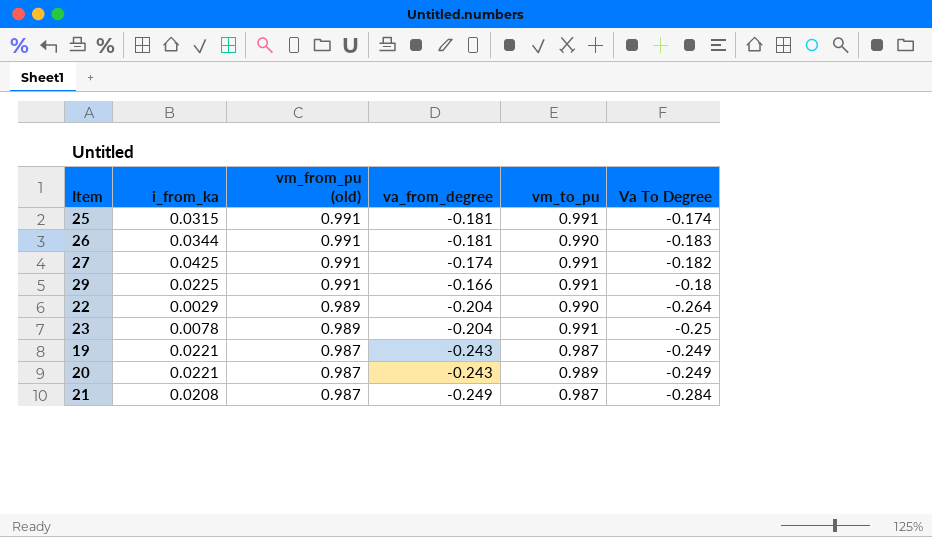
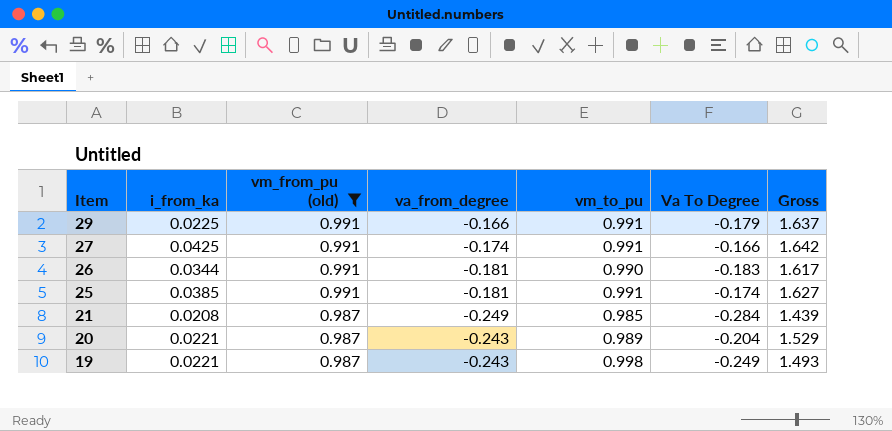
filter: none -> vm_from_pu (old) != 0.989
row order: vm_from_pu (old) descending -> Item descending
column Gross | formula: none -> [vm_from_pu (old)] + [va_from_degree] + [vm_to_pu] + [Va To Degree]
29 | Va To Degree: -0.18 -> -0.179
27 | Va To Degree: -0.182 -> -0.166
25 | i_from_ka: 0.0315 -> 0.0385
21 | vm_to_pu: 0.987 -> 0.985
20 | Va To Degree: -0.249 -> -0.204
19 | vm_to_pu: 0.987 -> 0.998

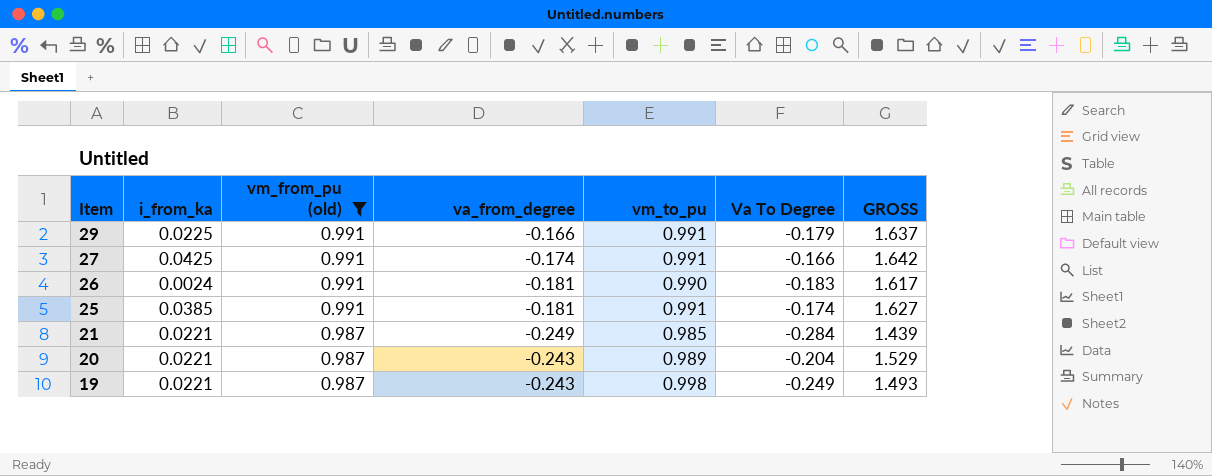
column name: Gross -> GROSS
26 | i_from_ka: 0.0344 -> 0.0024
21 | i_from_ka: 0.0208 -> 0.0221

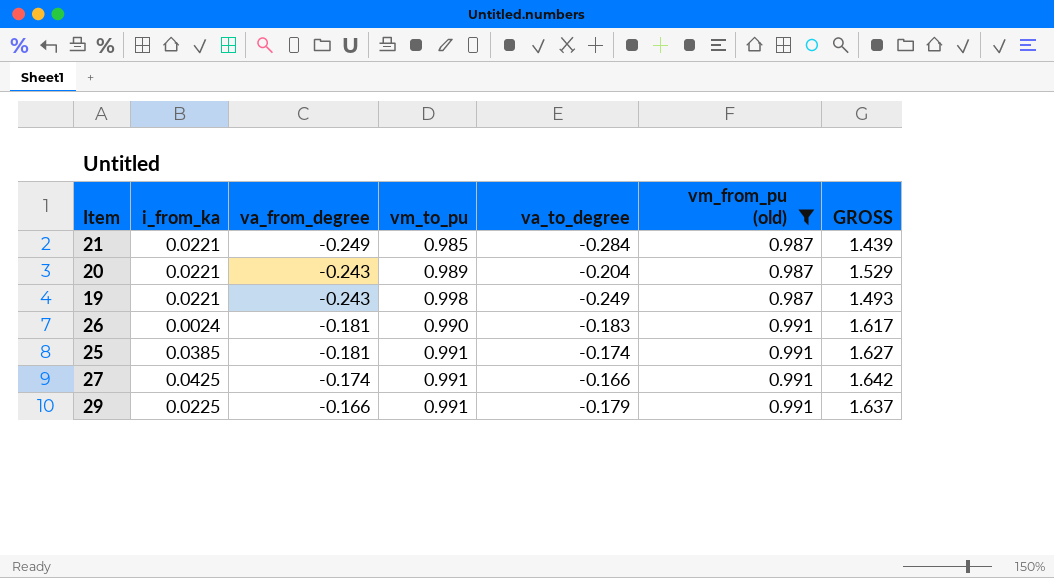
row order: Item descending -> va_from_degree ascending
column name: Va To Degree -> va_to_degree
column vm_from_pu (old) | position: 3 -> 6

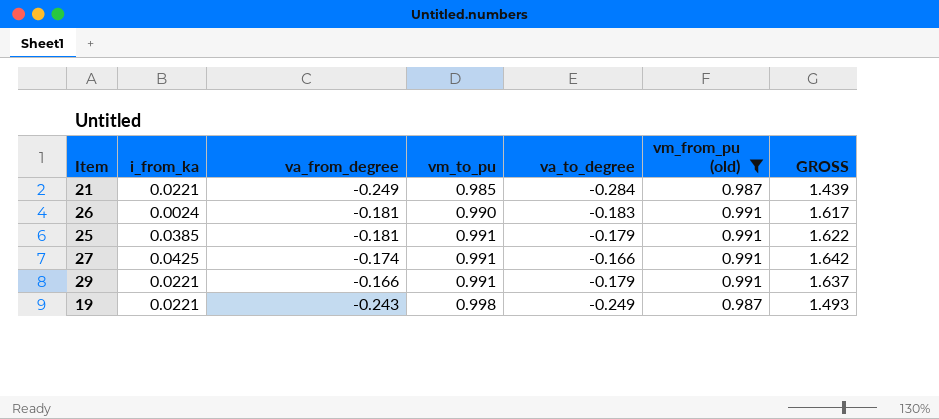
row order: va_from_degree ascending -> vm_to_pu ascending
row 20: 0.0221 | -0.243 | 0.989 | -0.204 | 0.987 | 1.529 -> none
25 | va_to_degree: -0.174 -> -0.179
25 | GROSS: 1.627 -> 1.622
29 | i_from_ka: 0.0225 -> 0.0221

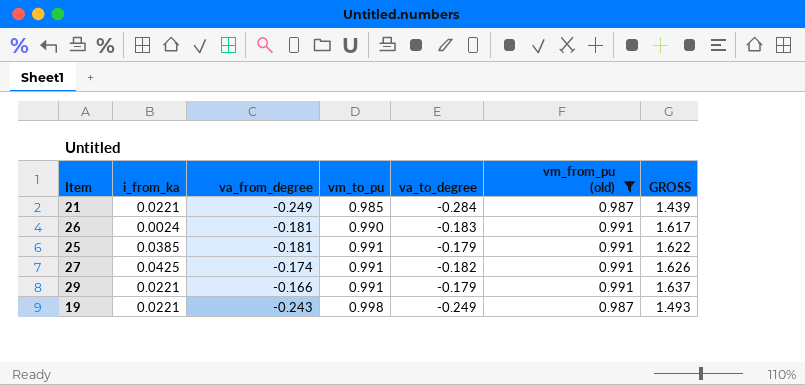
27 | va_to_degree: -0.166 -> -0.182
27 | GROSS: 1.642 -> 1.626

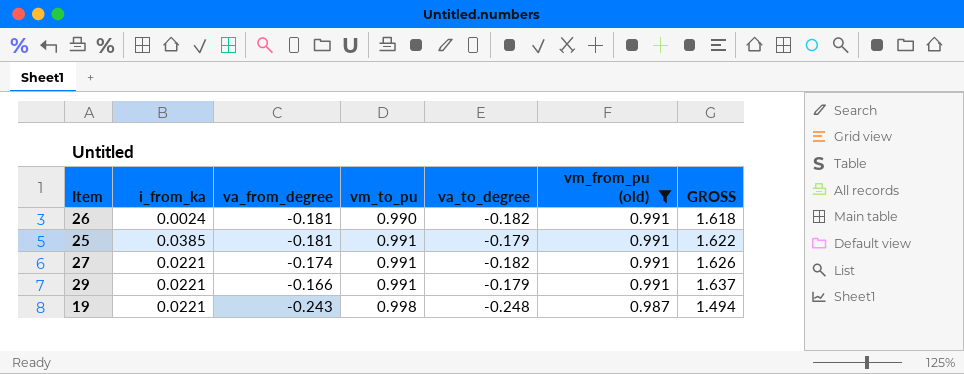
row 21: 0.0221 | -0.249 | 0.985 | -0.284 | 0.987 | 1.439 -> none
26 | va_to_degree: -0.183 -> -0.182
26 | GROSS: 1.617 -> 1.618
27 | i_from_ka: 0.0425 -> 0.0221
19 | va_to_degree: -0.249 -> -0.248
19 | GROSS: 1.493 -> 1.494

